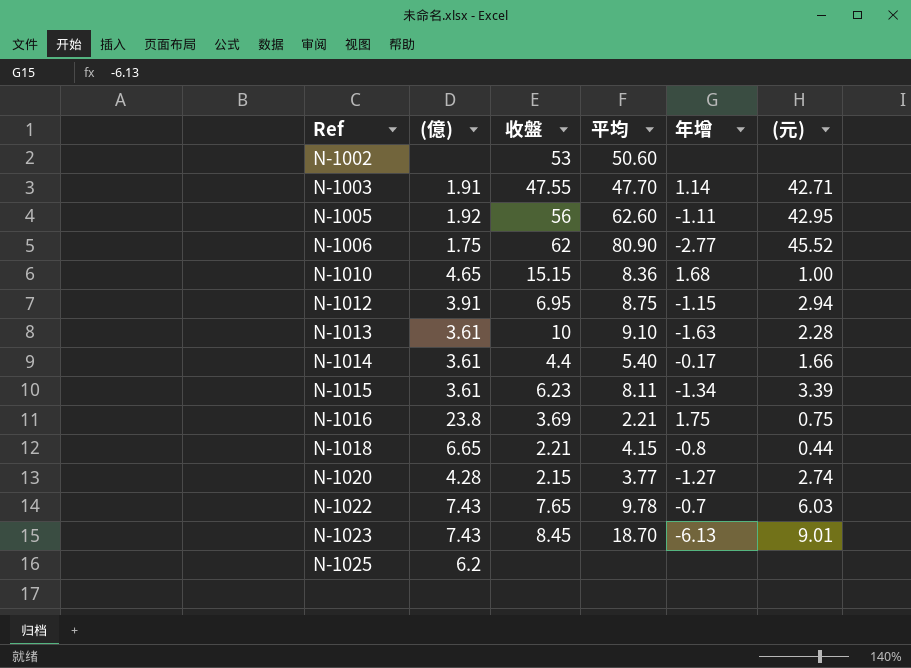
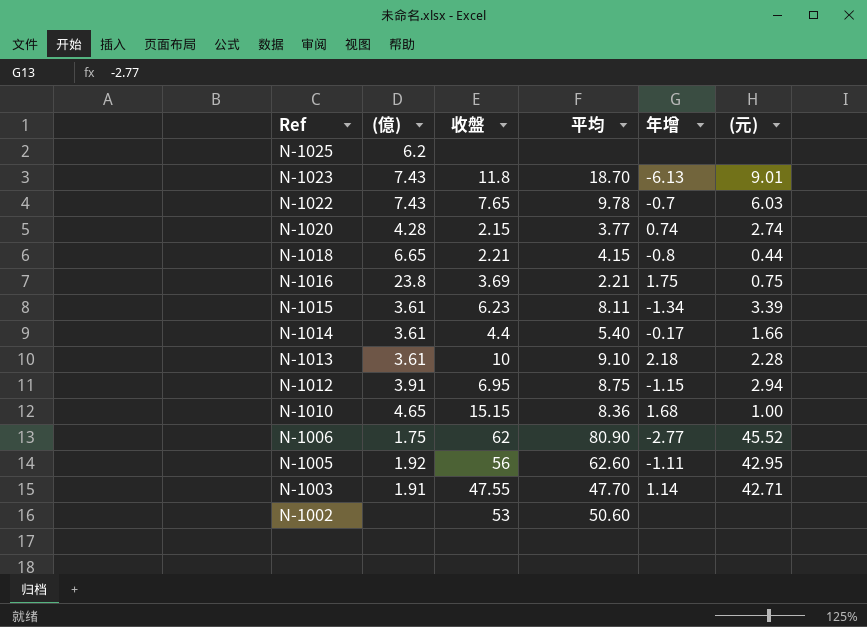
row order: Ref ascending -> Ref descending
N-1023 | 收盤: 8.45 -> 11.8
N-1020 | 年增: -1.27 -> 0.74
N-1013 | 年增: -1.63 -> 2.18

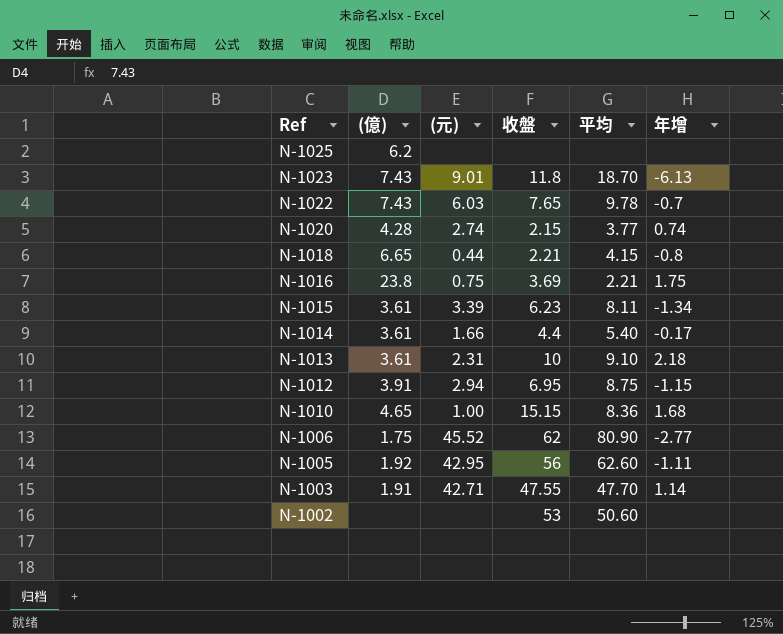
column (元) | position: 6 -> 3
N-1013 | (元): 2.28 -> 2.31

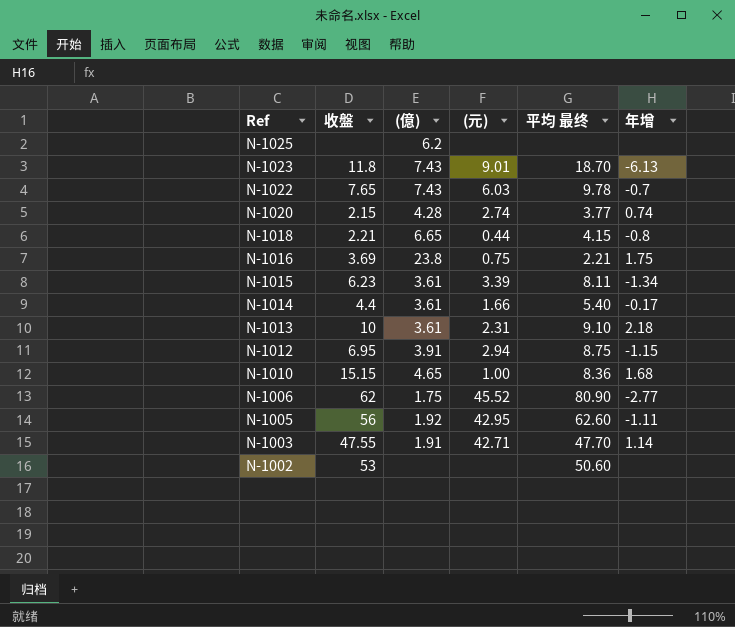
column 收盤 | position: 4 -> 2
column name: 平均 -> 平均 最终

